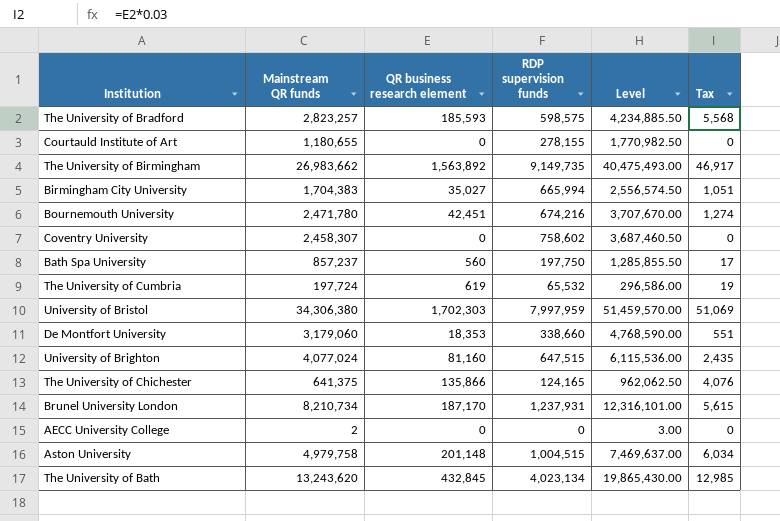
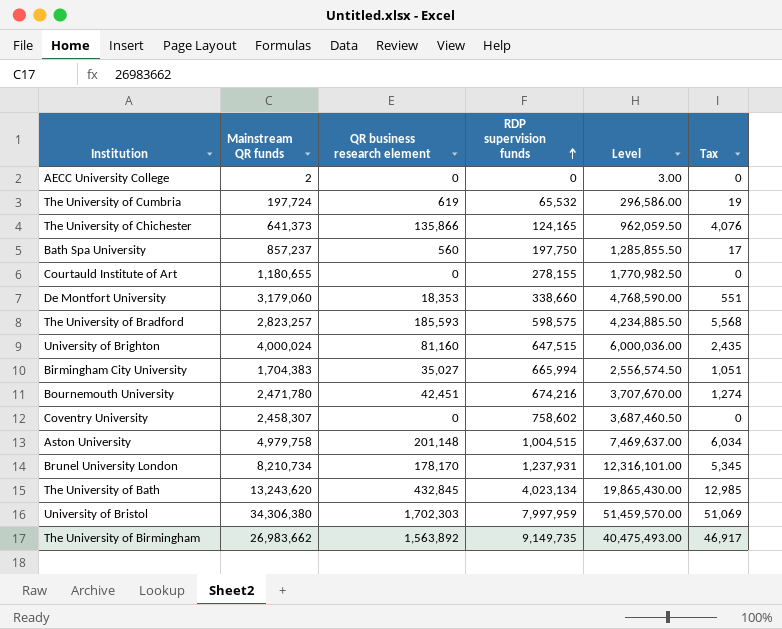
row order: none -> RDP supervision funds ascending
The University of Chichester | Mainstream QR funds: 641,375 -> 641,373
The University of Chichester | Level: 962,062.50 -> 962,059.50
University of Brighton | Mainstream QR funds: 4,077,024 -> 4,000,024
University of Brighton | Level: 6,115,536.00 -> 6,000,036.00
Brunel University London | QR business research element: 187,170 -> 178,170
Brunel University London | Tax: 5,615 -> 5,345

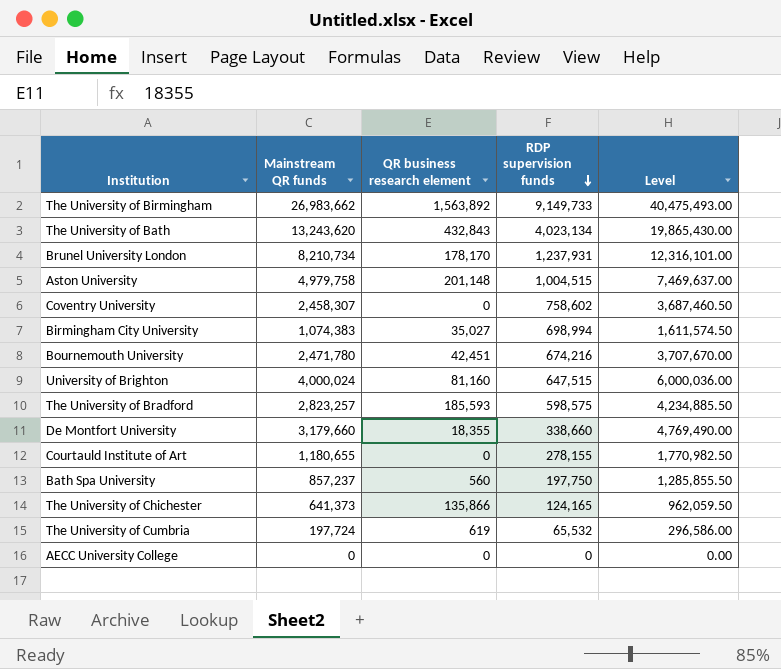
row order: RDP supervision funds ascending -> RDP supervision funds descending
column Tax | formula: [QR business research element] * 0.03 -> none
row University of Bristol: 34,306,380 | 1,702,303 | 7,997,959 | 51,459,570.00 | 51,069 -> none
The University of Birmingham | RDP supervision funds: 9,149,735 -> 9,149,733
The University of Bath | QR business research element: 432,845 -> 432,843
Birmingham City University | Mainstream QR funds: 1,704,383 -> 1,074,383
Birmingham City University | RDP supervision funds: 665,994 -> 698,994
Birmingham City University | Level: 2,556,574.50 -> 1,611,574.50
De Montfort University | Mainstream QR funds: 3,179,060 -> 3,179,660
De Montfort University | QR business research element: 18,353 -> 18,355
De Montfort University | Level: 4,768,590.00 -> 4,769,490.00
AECC University College | Mainstream QR funds: 2 -> 0
AECC University College | Level: 3.00 -> 0.00

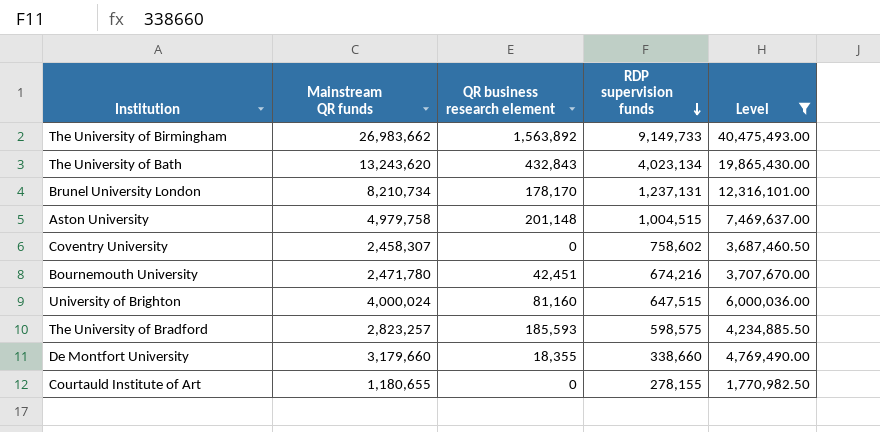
filter: none -> Level >= 1,770,982.50
Brunel University London | RDP supervision funds: 1,237,931 -> 1,237,131

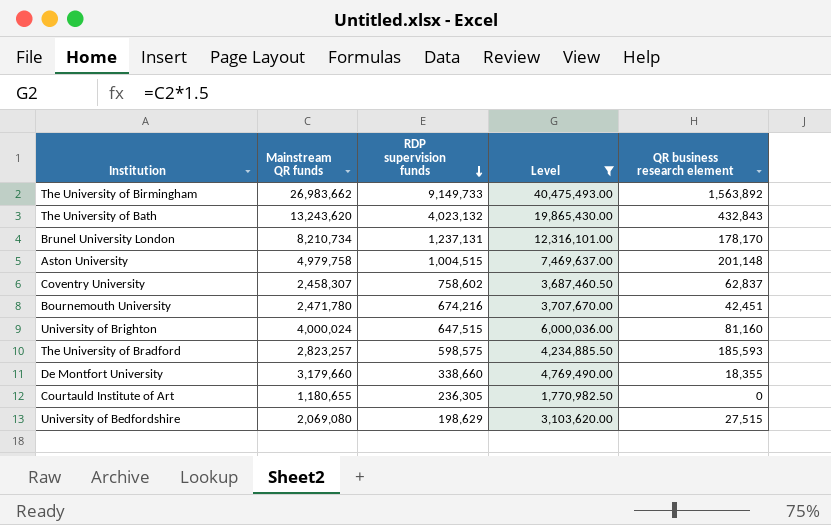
column QR business research element | position: 3 -> 5
The University of Bath | RDP supervision funds: 4,023,134 -> 4,023,132
Coventry University | QR business research element: 0 -> 62,837
Courtauld Institute of Art | RDP supervision funds: 278,155 -> 236,305
row University of Bedfordshire: none -> 2,069,080 | 198,629 | 3,103,620.00 | 27,515

